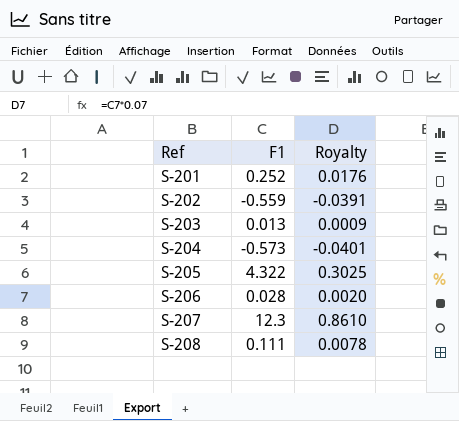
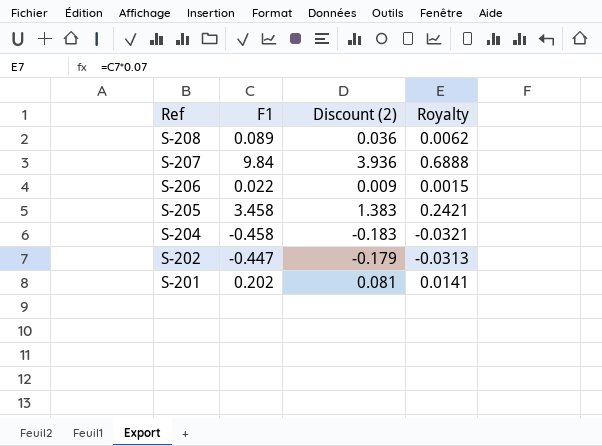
row order: Ref ascending -> Ref descending
column Discount (2) | formula: none -> [F1] * 0.4
row S-203: 0.013 | 0.0009 -> none
S-208 | F1: 0.111 -> 0.089
S-208 | Royalty: 0.0078 -> 0.0062
S-207 | F1: 12.3 -> 9.84
S-207 | Royalty: 0.8610 -> 0.6888
S-206 | F1: 0.028 -> 0.022
S-206 | Royalty: 0.0020 -> 0.0015
S-205 | F1: 4.322 -> 3.458
S-205 | Royalty: 0.3025 -> 0.2421
S-204 | F1: -0.573 -> -0.458
S-204 | Royalty: -0.0401 -> -0.0321
S-202 | F1: -0.559 -> -0.447
S-202 | Royalty: -0.0391 -> -0.0313
S-201 | F1: 0.252 -> 0.202
S-201 | Royalty: 0.0176 -> 0.0141

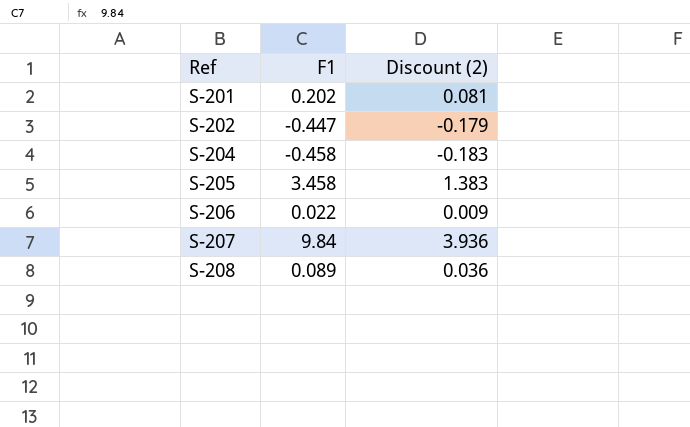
row order: Ref descending -> Ref ascending
column Royalty | formula: [F1] * 0.07 -> none

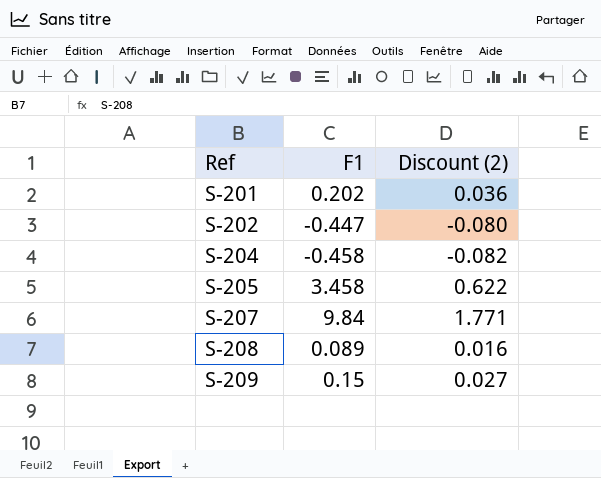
column Discount (2) | formula: [F1] * 0.4 -> [F1] * 0.18
row S-206: 0.022 | 0.009 -> none
row S-209: none -> 0.15 | 0.027

